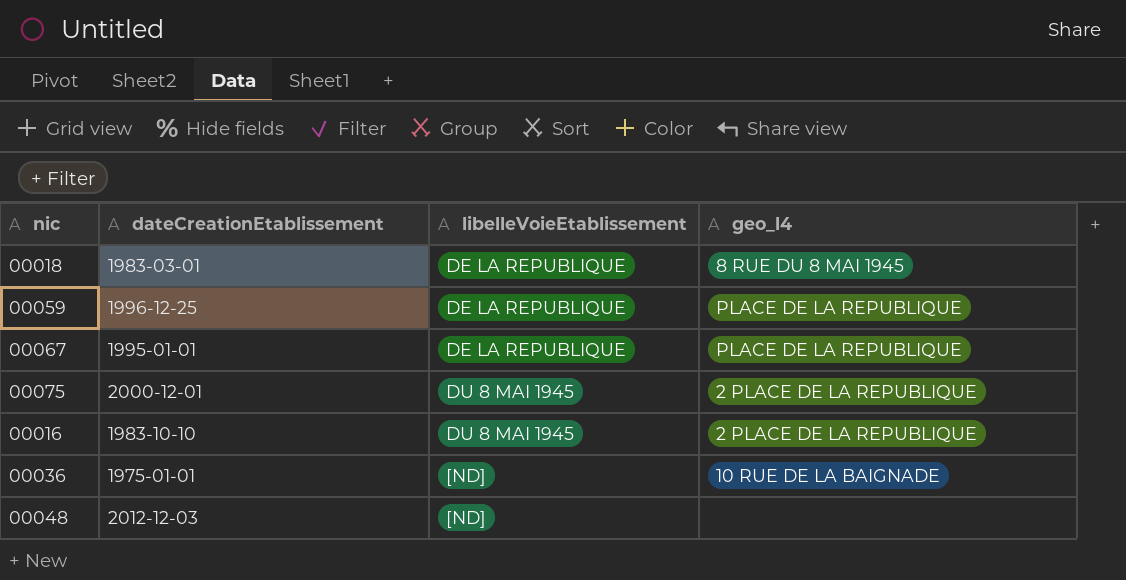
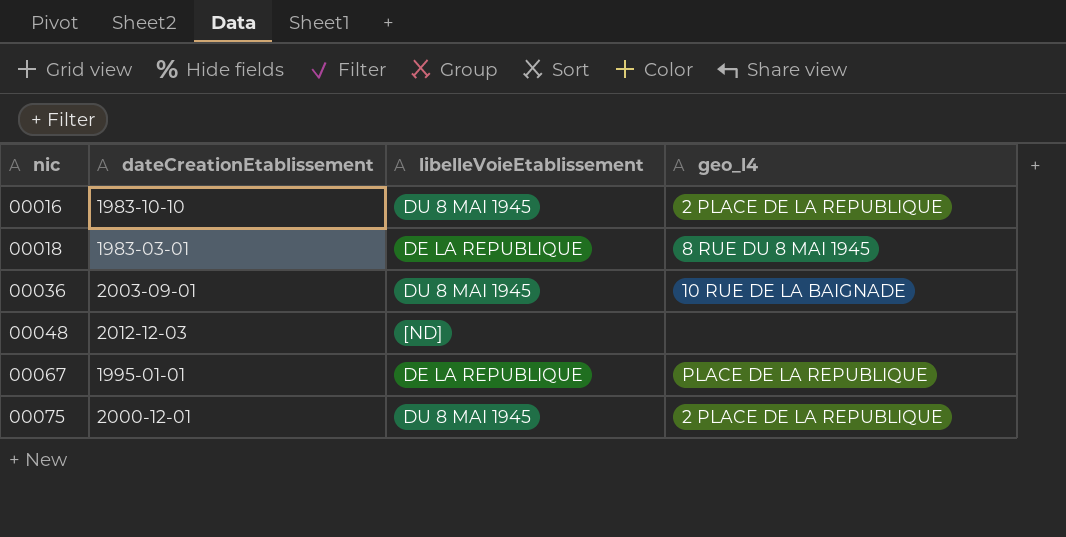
row order: none -> nic ascending
row 00059: 1996-12-25 | DE LA REPUBLIQUE | PLACE DE LA REPUBLIQUE -> none
00036 | dateCreationEtablissement: 1975-01-01 -> 2003-09-01
00036 | libelleVoieEtablissement: [ND] -> DU 8 MAI 1945

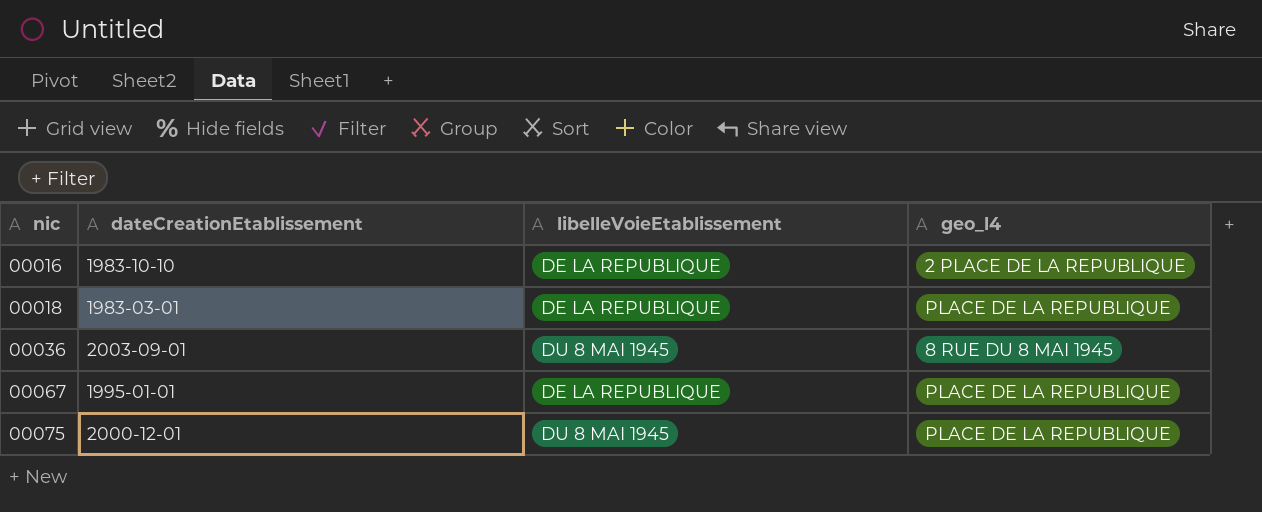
row 00048: 2012-12-03 | [ND] | none -> none
00016 | libelleVoieEtablissement: DU 8 MAI 1945 -> DE LA REPUBLIQUE
00018 | geo_l4: 8 RUE DU 8 MAI 1945 -> PLACE DE LA REPUBLIQUE
00036 | geo_l4: 10 RUE DE LA BAIGNADE -> 8 RUE DU 8 MAI 1945
00075 | geo_l4: 2 PLACE DE LA REPUBLIQUE -> PLACE DE LA REPUBLIQUE

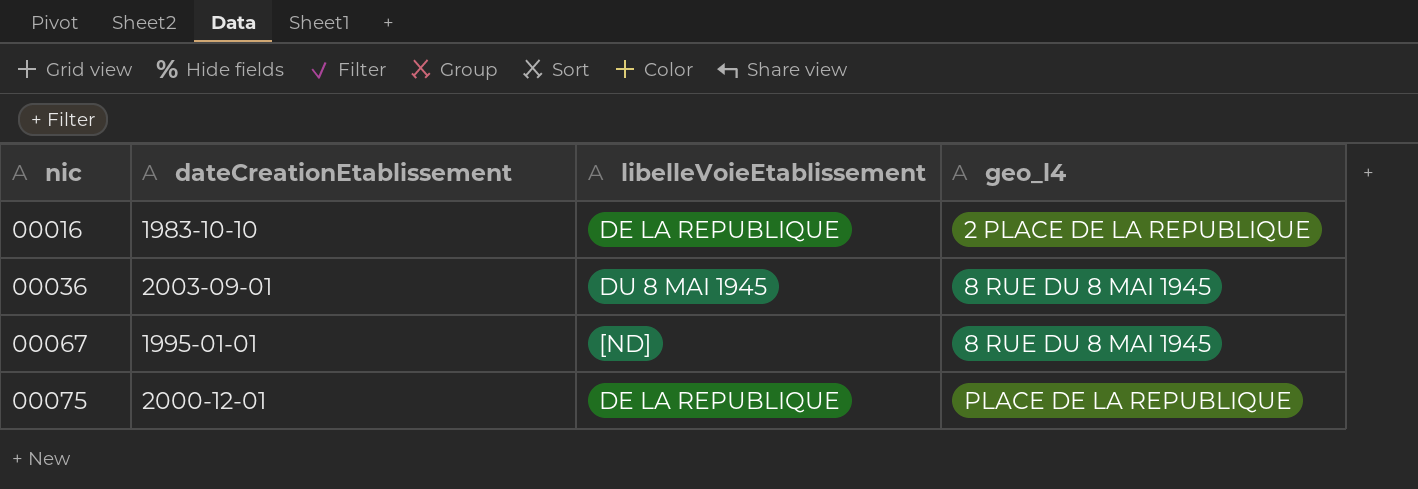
row 00018: 1983-03-01 | DE LA REPUBLIQUE | PLACE DE LA REPUBLIQUE -> none
00067 | libelleVoieEtablissement: DE LA REPUBLIQUE -> [ND]
00067 | geo_l4: PLACE DE LA REPUBLIQUE -> 8 RUE DU 8 MAI 1945
00075 | libelleVoieEtablissement: DU 8 MAI 1945 -> DE LA REPUBLIQUE

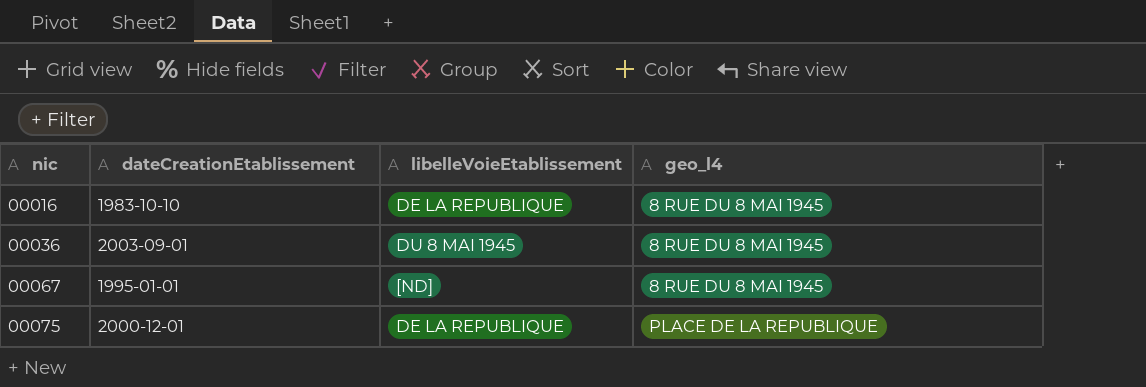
00016 | geo_l4: 2 PLACE DE LA REPUBLIQUE -> 8 RUE DU 8 MAI 1945

